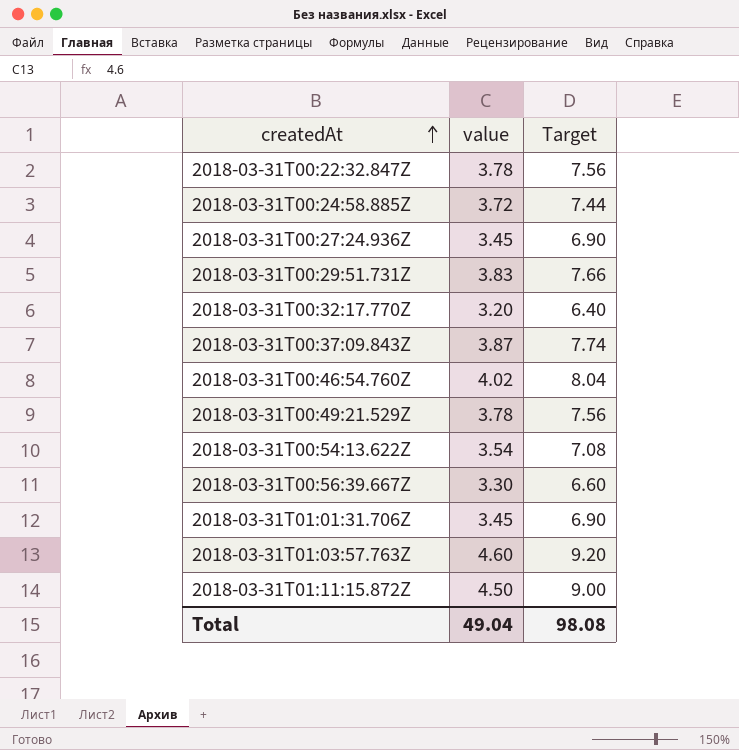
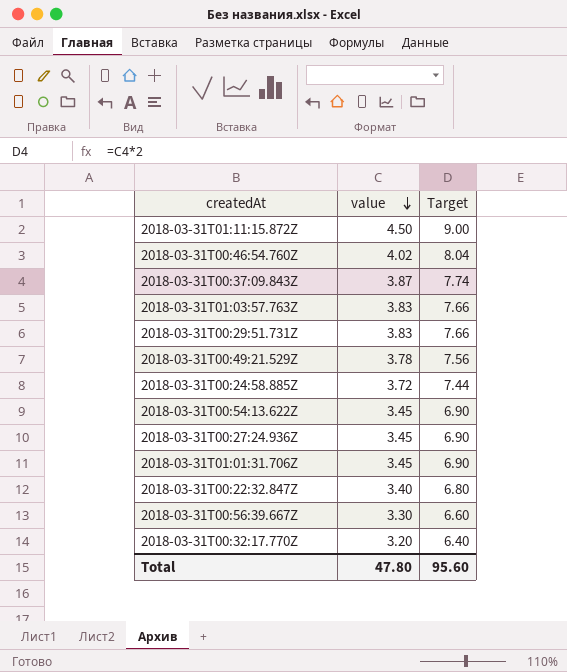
row order: createdAt ascending -> value descending
2018-03-31T01:03:57.763Z | value: 4.60 -> 3.83
2018-03-31T01:03:57.763Z | Target: 9.20 -> 7.66
2018-03-31T00:54:13.622Z | value: 3.54 -> 3.45
2018-03-31T00:54:13.622Z | Target: 7.08 -> 6.90
2018-03-31T00:22:32.847Z | value: 3.78 -> 3.40
2018-03-31T00:22:32.847Z | Target: 7.56 -> 6.80
Total | value: 49.04 -> 47.80
Total | Target: 98.08 -> 95.60

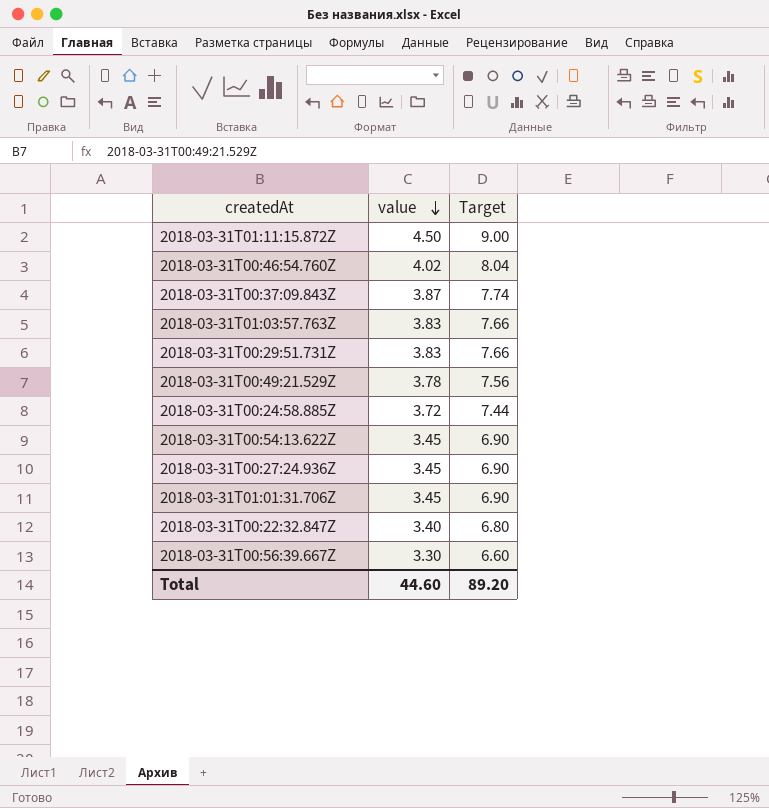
row 2018-03-31T00:32:17.770Z: 3.20 | 6.40 -> none
Total | value: 47.80 -> 44.60
Total | Target: 95.60 -> 89.20

